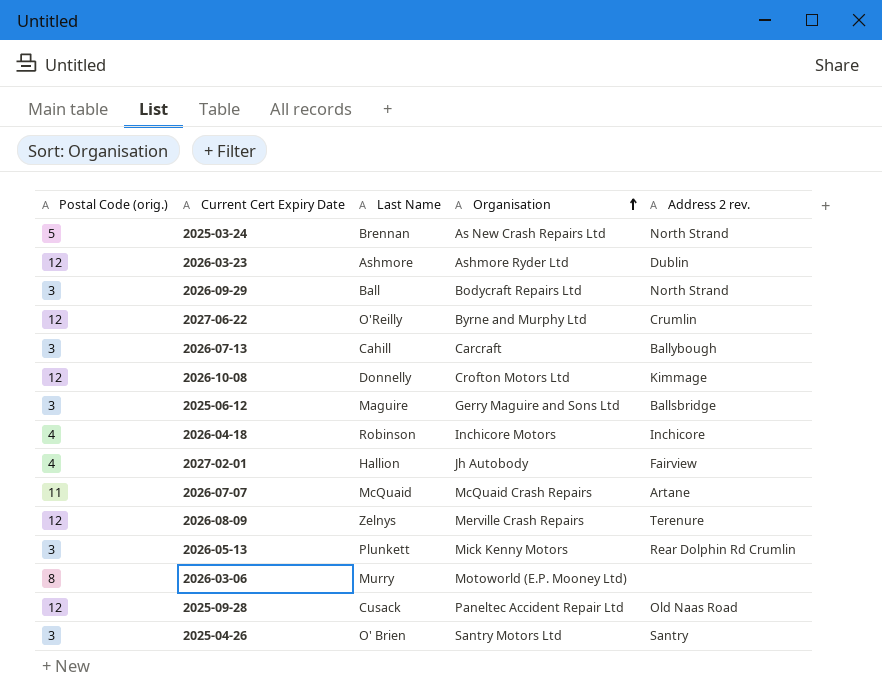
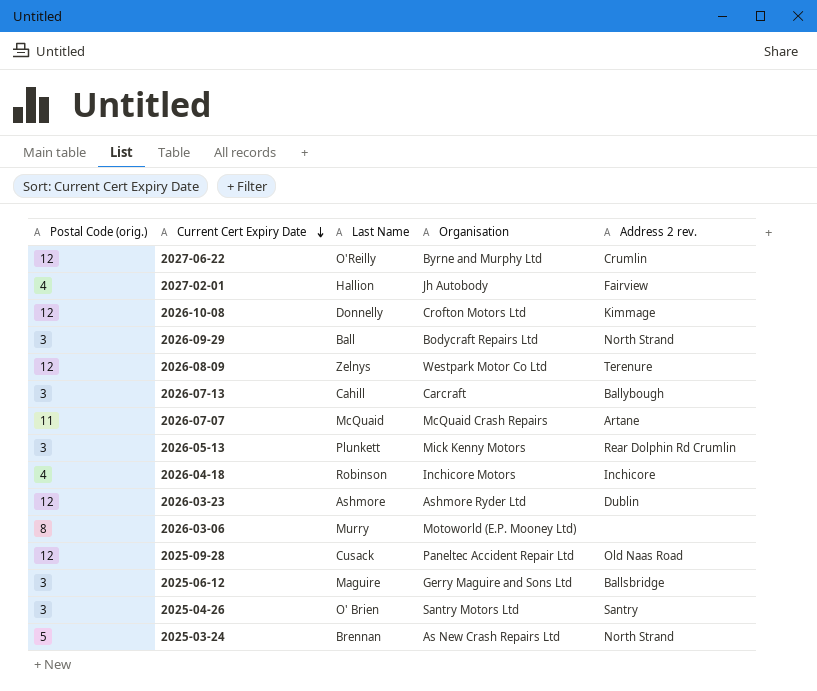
row order: Organisation ascending -> Current Cert Expiry Date descending
2026-08-09 | Organisation: Merville Crash Repairs -> Westpark Motor Co Ltd

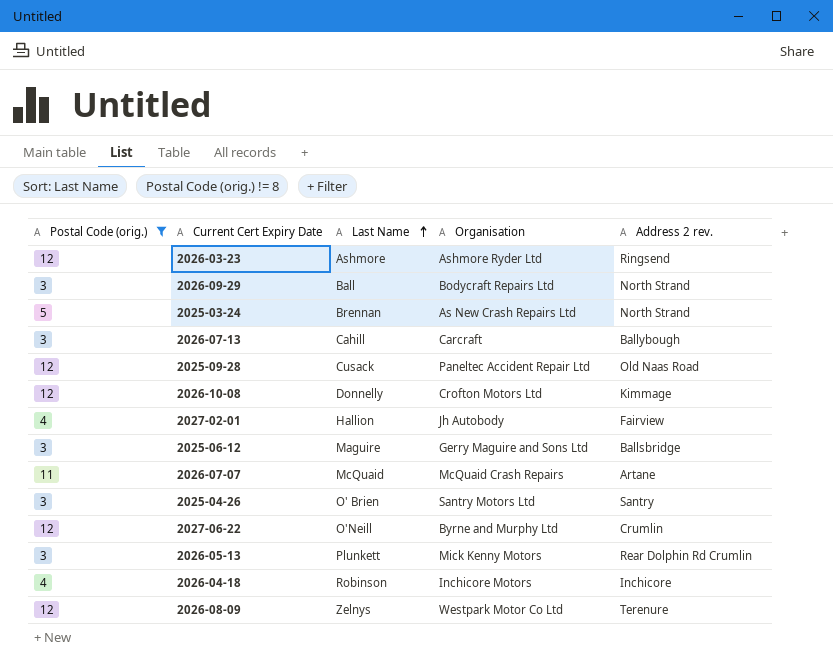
filter: none -> Postal Code (orig.) != 8
row order: Current Cert Expiry Date descending -> Last Name ascending
2026-03-23 | Address 2 rev.: Dublin -> Ringsend
2027-06-22 | Last Name: O'Reilly -> O'Neill

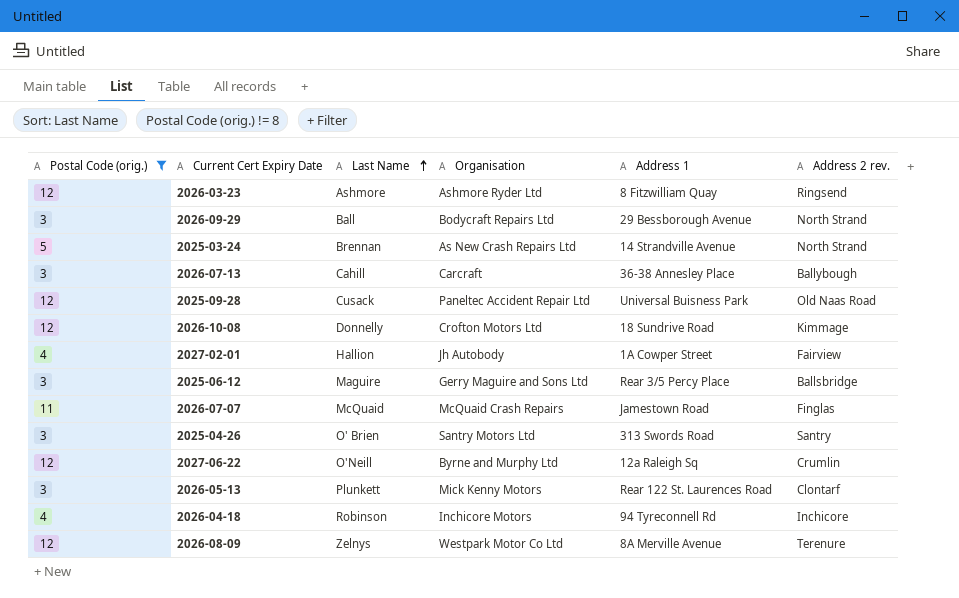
column Address 1 | position: none -> 5
2026-07-07 | Address 2 rev.: Artane -> Finglas
2026-05-13 | Address 2 rev.: Rear Dolphin Rd Crumlin -> Clontarf

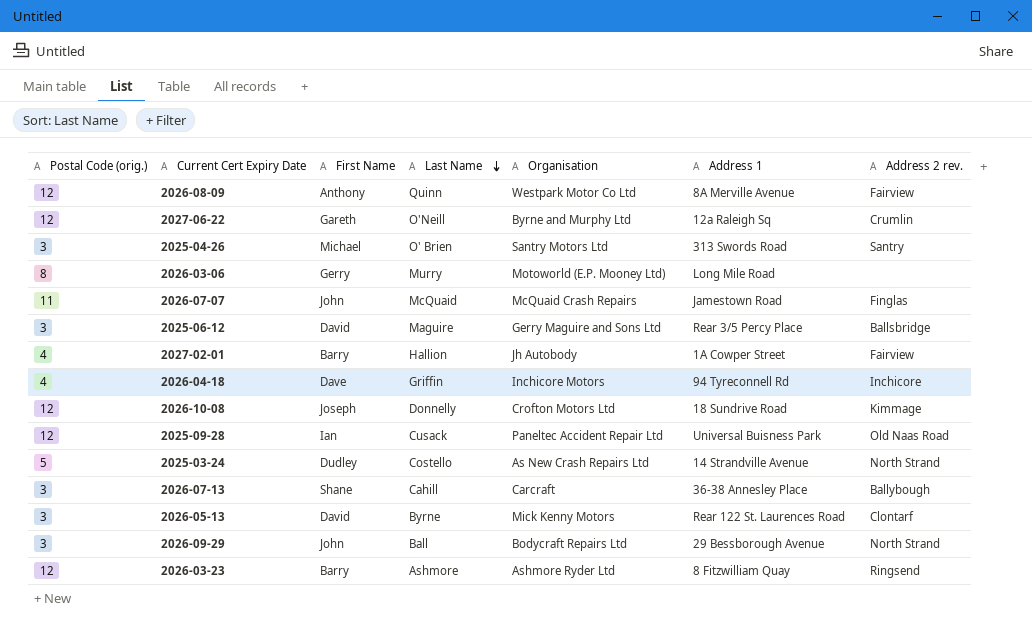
filter: Postal Code (orig.) != 8 -> none
row order: Last Name ascending -> Last Name descending
column First Name | position: none -> 3
2026-08-09 | Last Name: Zelnys -> Quinn
2026-08-09 | Address 2 rev.: Terenure -> Fairview
2026-04-18 | Last Name: Robinson -> Griffin
2025-03-24 | Last Name: Brennan -> Costello
2026-05-13 | Last Name: Plunkett -> Byrne

